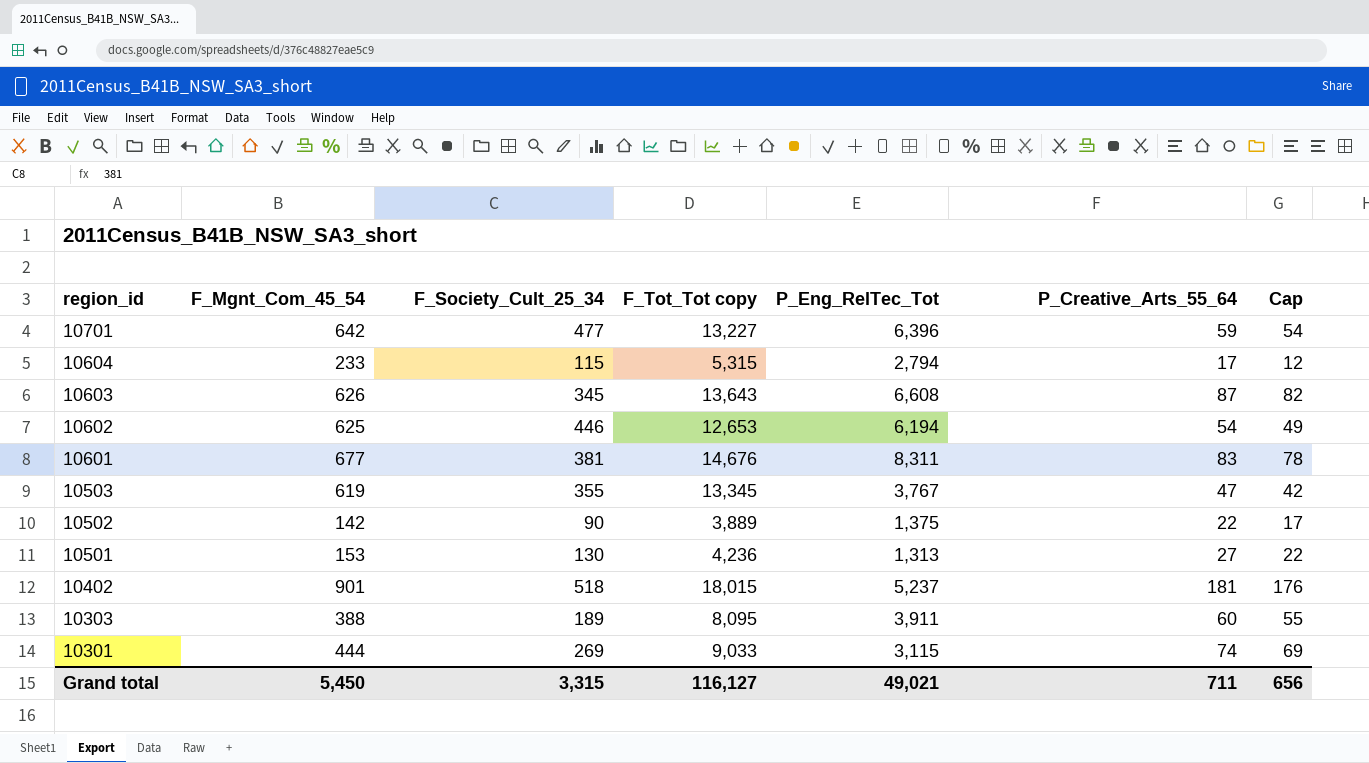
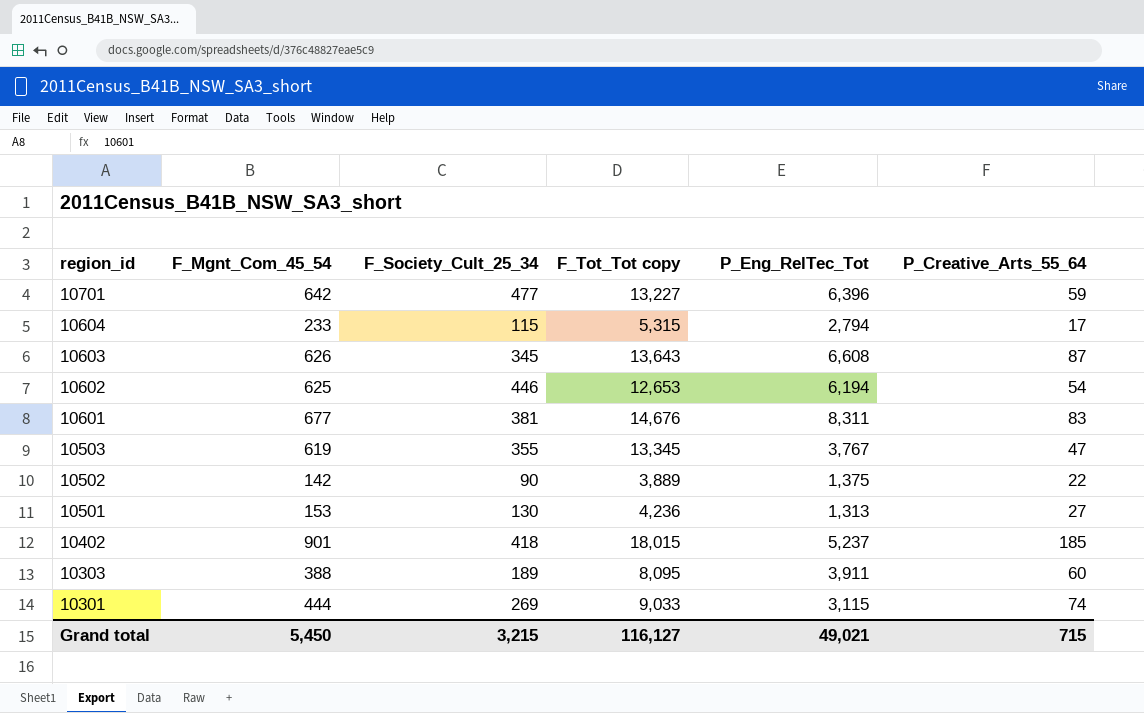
column Cap | formula: [P_Creative_Arts_55_64] - 5 -> none
10402 | F_Society_Cult_25_34: 518 -> 418
10402 | P_Creative_Arts_55_64: 181 -> 185
Grand total | F_Society_Cult_25_34: 3,315 -> 3,215
Grand total | P_Creative_Arts_55_64: 711 -> 715

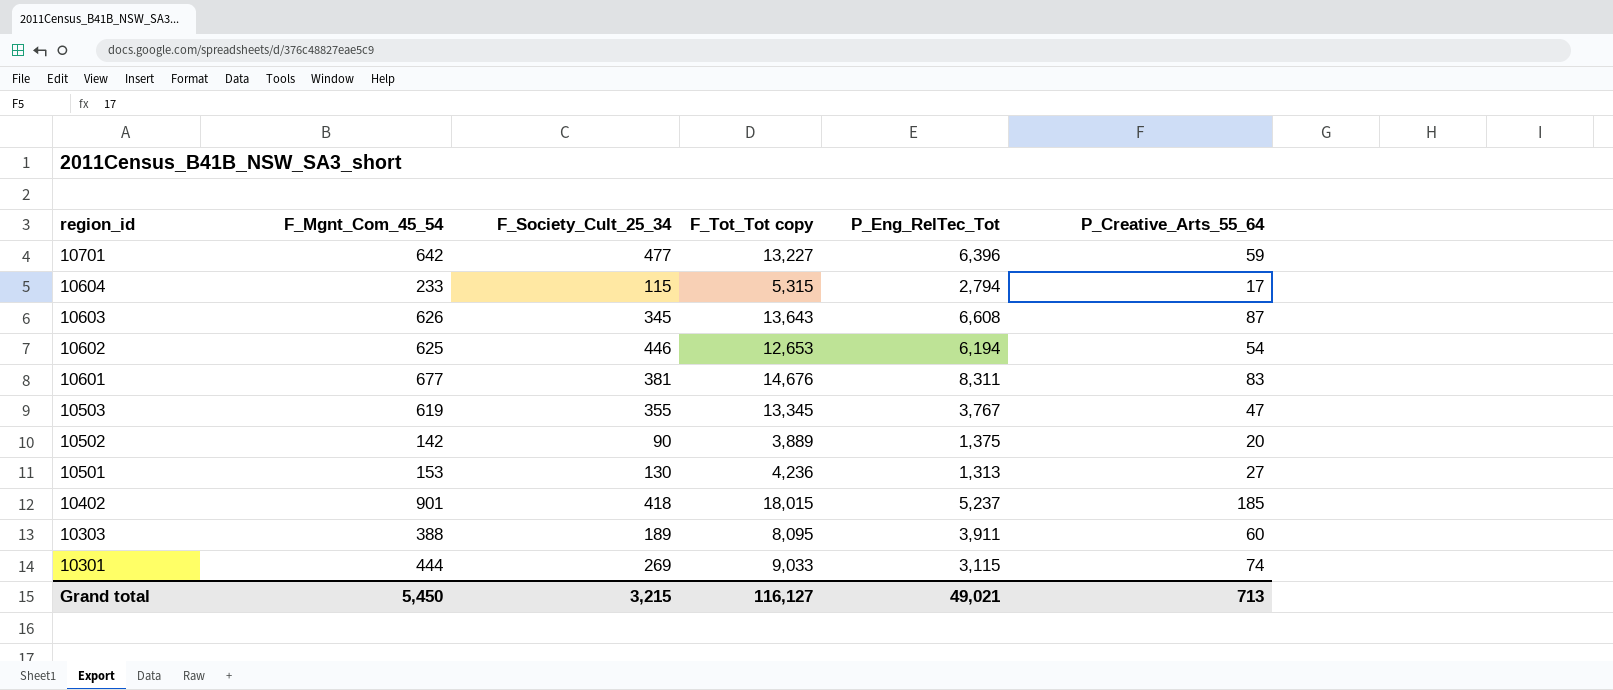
10502 | P_Creative_Arts_55_64: 22 -> 20
Grand total | P_Creative_Arts_55_64: 715 -> 713

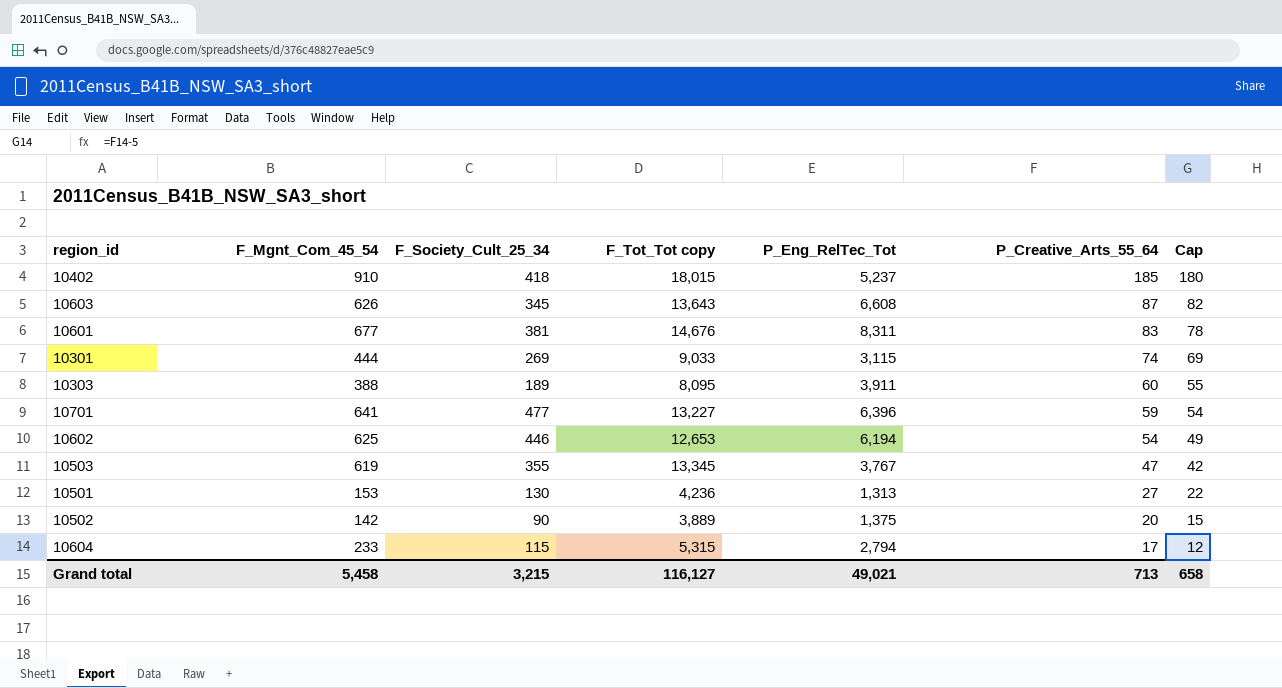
row order: region_id descending -> P_Creative_Arts_55_64 descending
column Cap | formula: none -> [P_Creative_Arts_55_64] - 5
10402 | F_Mgnt_Com_45_54: 901 -> 910
10701 | F_Mgnt_Com_45_54: 642 -> 641
Grand total | F_Mgnt_Com_45_54: 5,450 -> 5,458

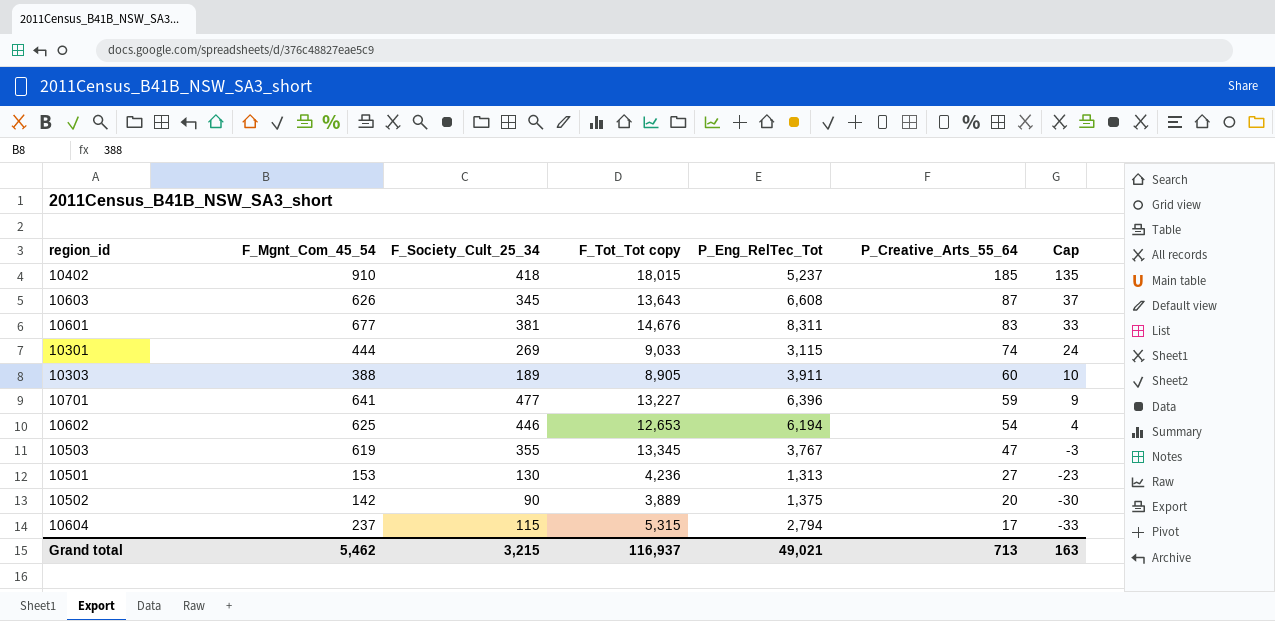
column Cap | formula: [P_Creative_Arts_55_64] - 5 -> [P_Creative_Arts_55_64] - 50
10303 | F_Tot_Tot copy: 8,095 -> 8,905
10604 | F_Mgnt_Com_45_54: 233 -> 237
Grand total | F_Mgnt_Com_45_54: 5,458 -> 5,462
Grand total | F_Tot_Tot copy: 116,127 -> 116,937
Grand total | Cap: 658 -> 163

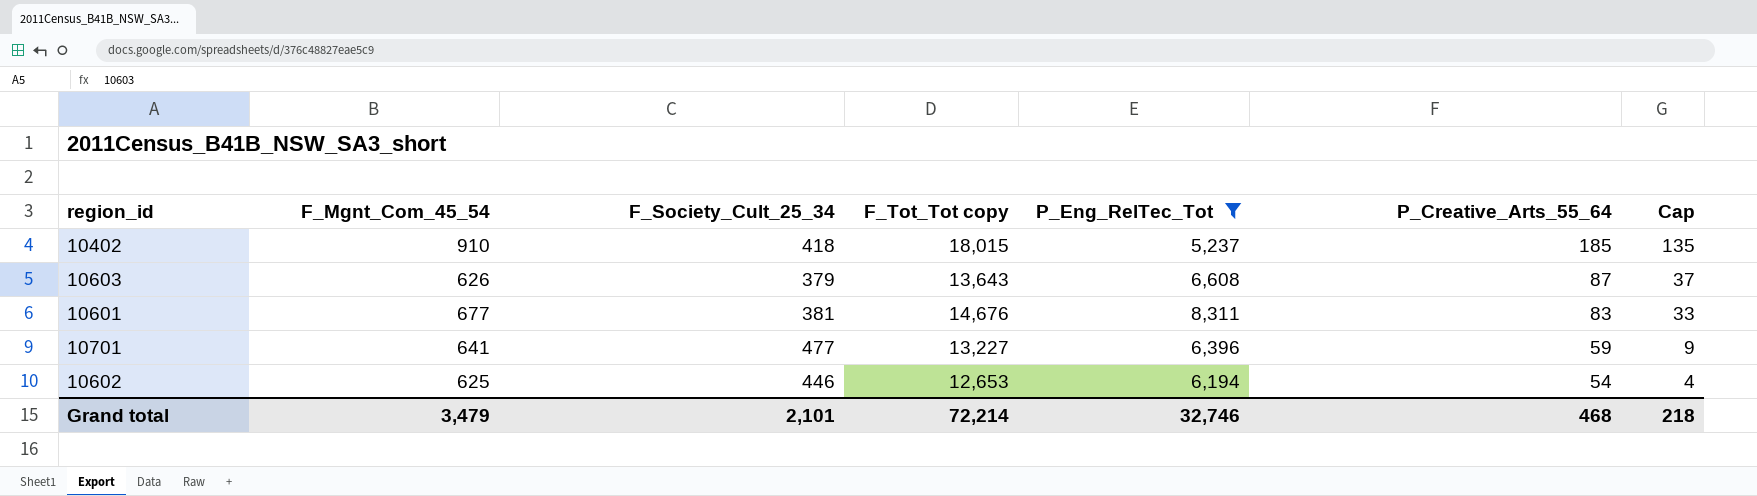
filter: none -> P_Eng_RelTec_Tot >= 5,237
10603 | F_Society_Cult_25_34: 345 -> 379
Grand total | F_Mgnt_Com_45_54: 5,462 -> 3,479
Grand total | F_Society_Cult_25_34: 3,215 -> 2,101
Grand total | F_Tot_Tot copy: 116,937 -> 72,214
Grand total | P_Eng_RelTec_Tot: 49,021 -> 32,746
Grand total | P_Creative_Arts_55_64: 713 -> 468
Grand total | Cap: 163 -> 218

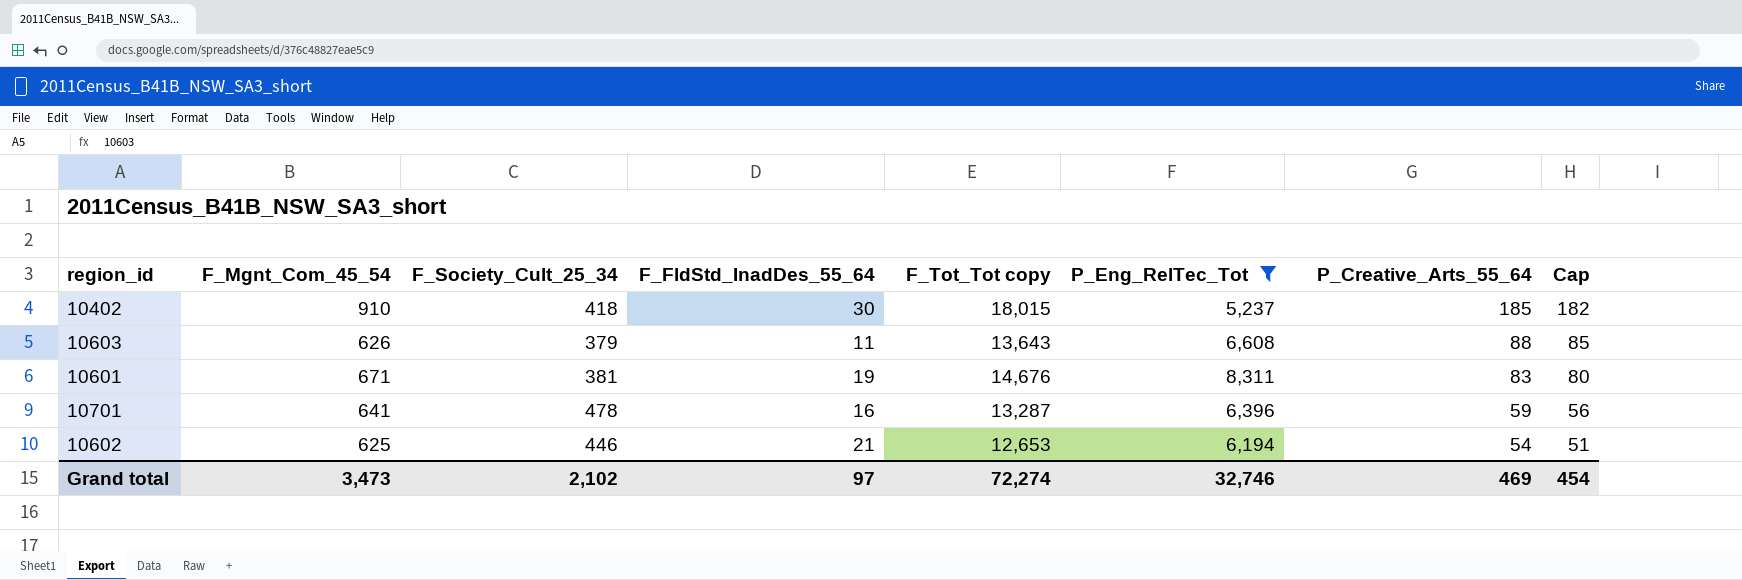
column F_FldStd_InadDes_55_64 | position: none -> 4
column Cap | formula: [P_Creative_Arts_55_64] - 50 -> [P_Creative_Arts_55_64] - 3
10603 | P_Creative_Arts_55_64: 87 -> 88
10601 | F_Mgnt_Com_45_54: 677 -> 671
10701 | F_Society_Cult_25_34: 477 -> 478
10701 | F_Tot_Tot copy: 13,227 -> 13,287
Grand total | F_Mgnt_Com_45_54: 3,479 -> 3,473
Grand total | F_Society_Cult_25_34: 2,101 -> 2,102
Grand total | F_Tot_Tot copy: 72,214 -> 72,274
Grand total | P_Creative_Arts_55_64: 468 -> 469
Grand total | Cap: 218 -> 454

